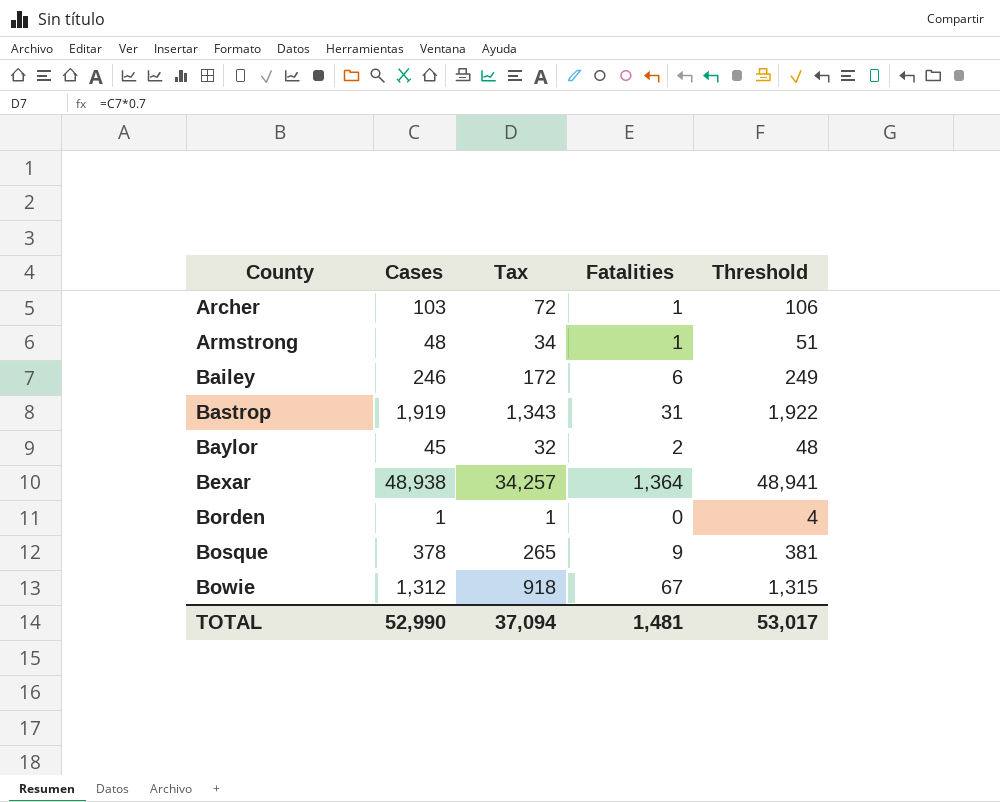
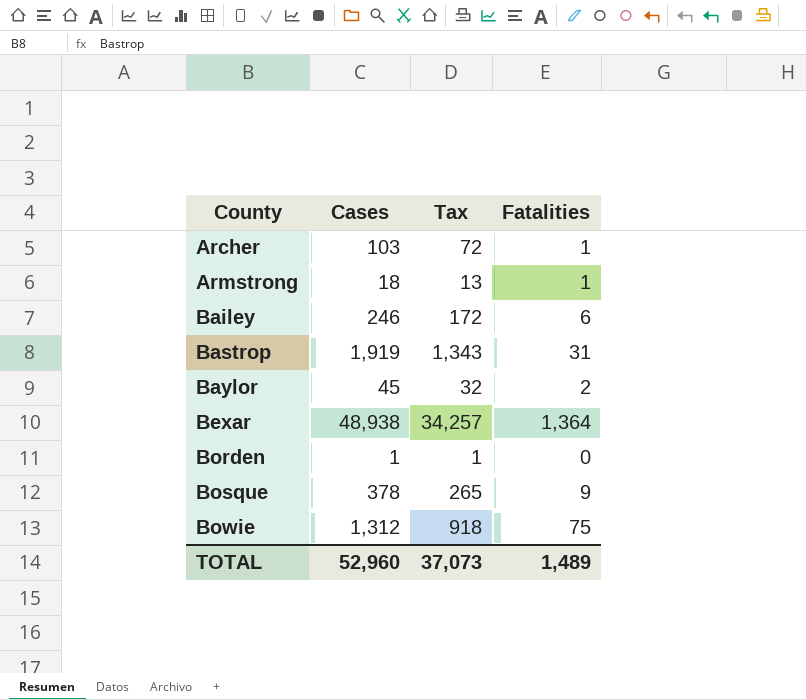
column Threshold | formula: [Cases] + 3 -> none
Armstrong | Cases: 48 -> 18
Armstrong | Tax: 34 -> 13
Bowie | Fatalities: 67 -> 75
TOTAL | Cases: 52,990 -> 52,960
TOTAL | Tax: 37,094 -> 37,073
TOTAL | Fatalities: 1,481 -> 1,489

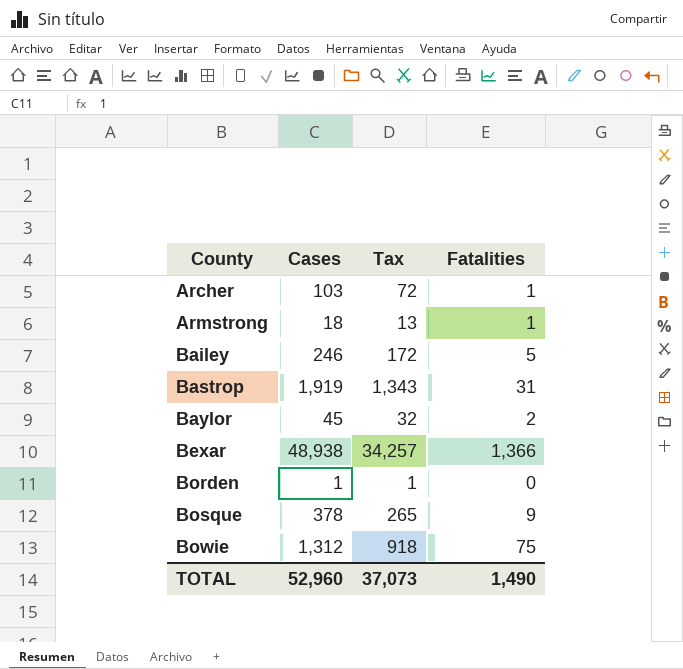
Bailey | Fatalities: 6 -> 5
Bexar | Fatalities: 1,364 -> 1,366
TOTAL | Fatalities: 1,489 -> 1,490

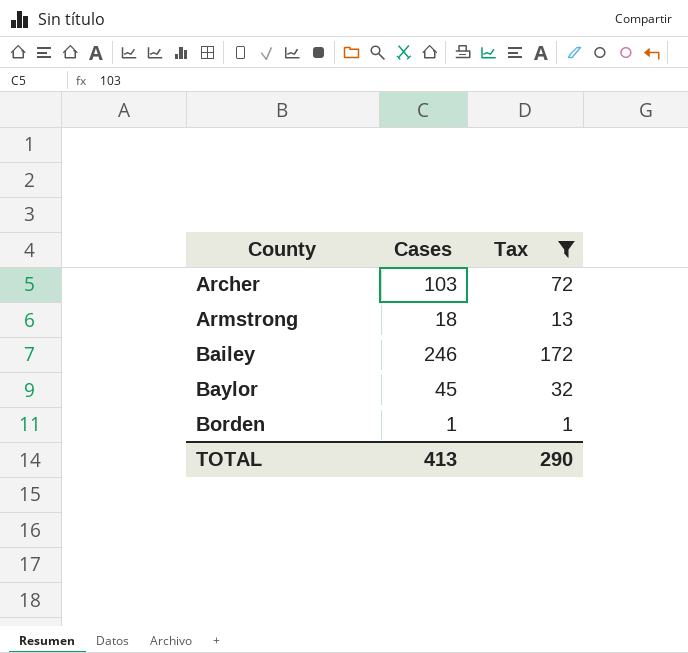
filter: none -> Tax <= 172
column Fatalities | position: 4 -> none
TOTAL | Cases: 52,960 -> 413
TOTAL | Tax: 37,073 -> 290

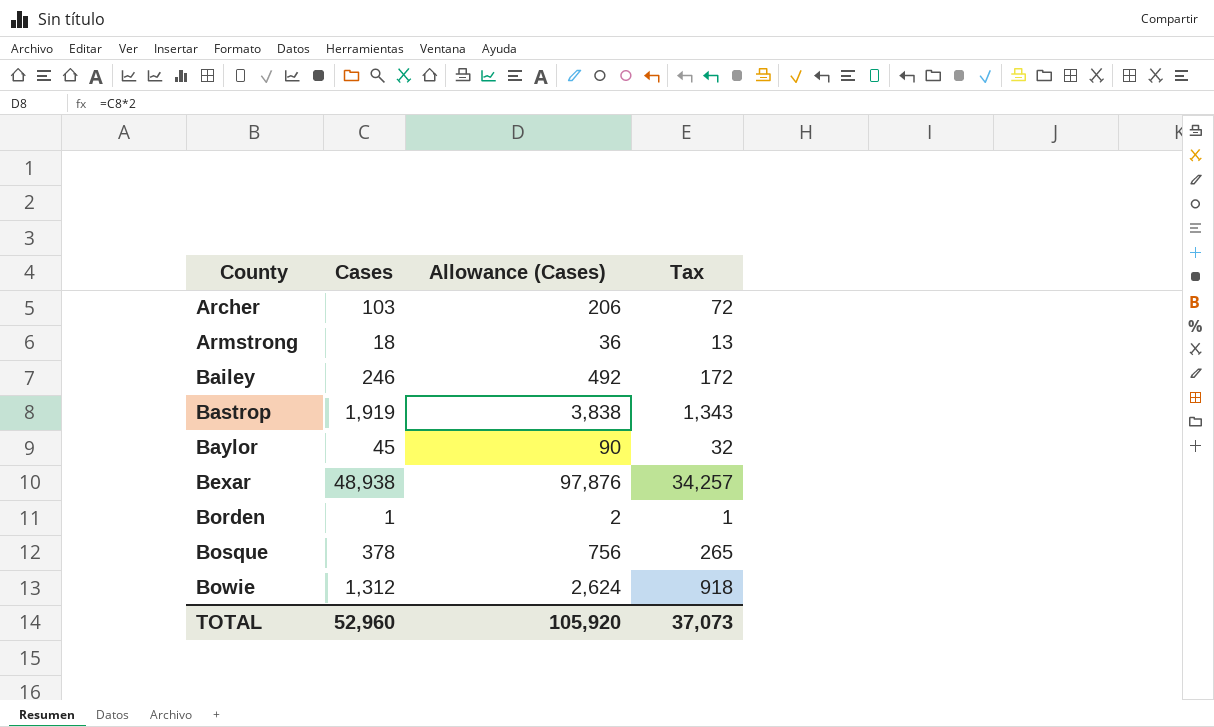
filter: Tax <= 172 -> none
column Allowance (Cases) | formula: none -> [Cases] * 2
TOTAL | Cases: 413 -> 52,960
TOTAL | Tax: 290 -> 37,073

